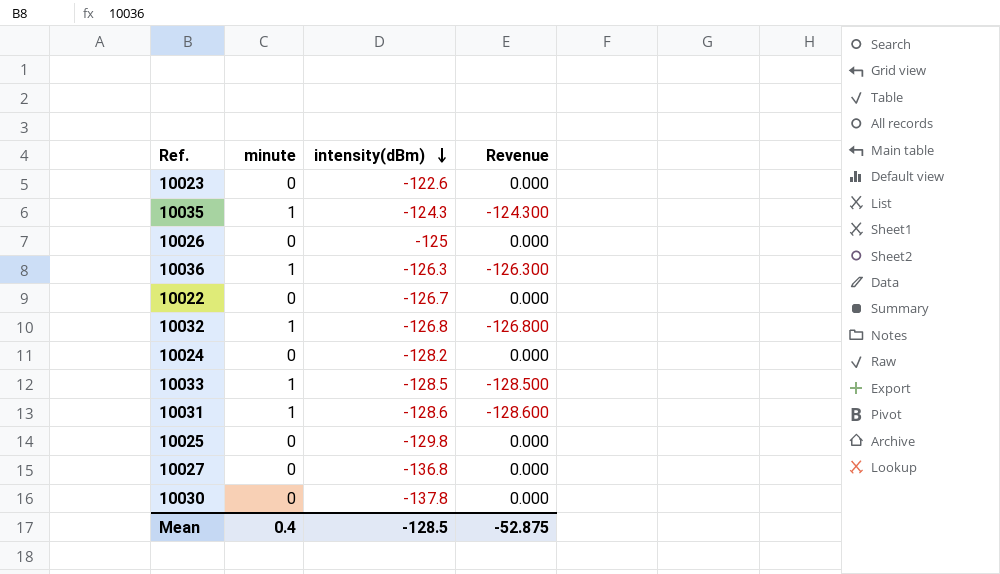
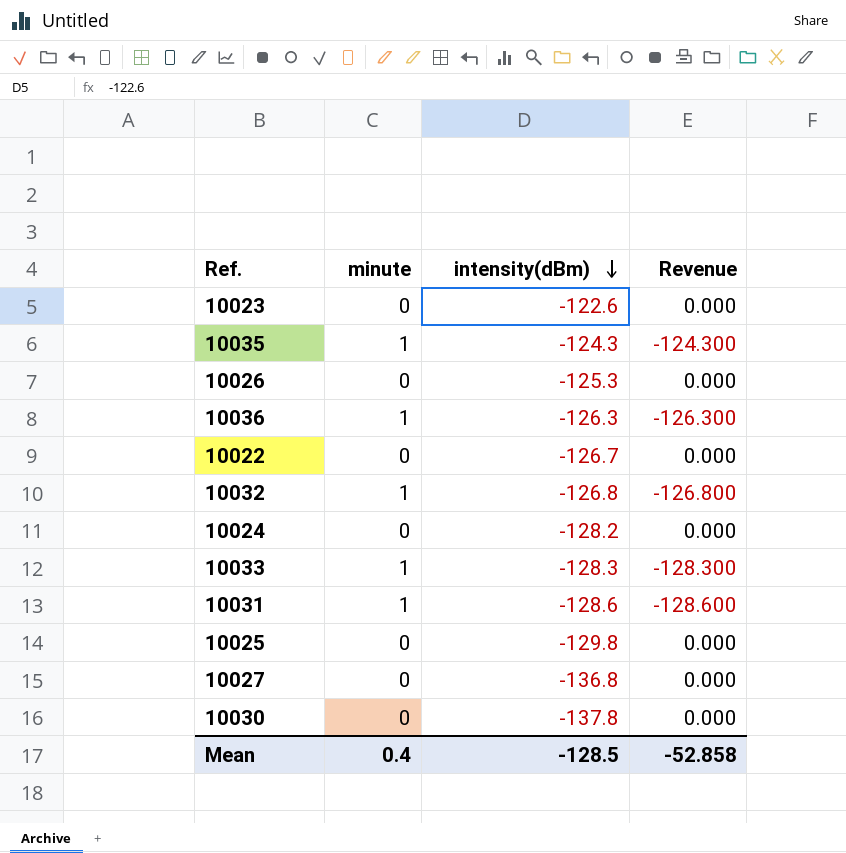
10026 | intensity(dBm): -125 -> -125.3
10033 | intensity(dBm): -128.5 -> -128.3
10033 | Revenue: -128.500 -> -128.300
Mean | Revenue: -52.875 -> -52.858

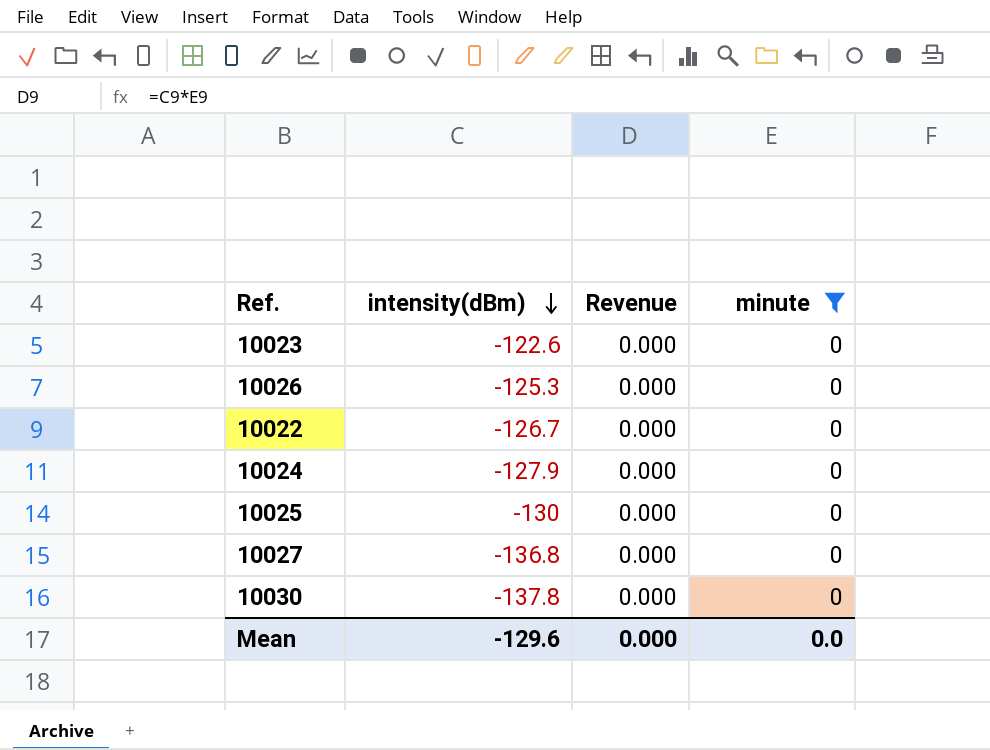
filter: none -> minute = 0
column minute | position: 2 -> 4
10024 | intensity(dBm): -128.2 -> -127.9
10025 | intensity(dBm): -129.8 -> -130
Mean | intensity(dBm): -128.5 -> -129.6
Mean | Revenue: -52.858 -> 0.000
Mean | minute: 0.4 -> 0.0

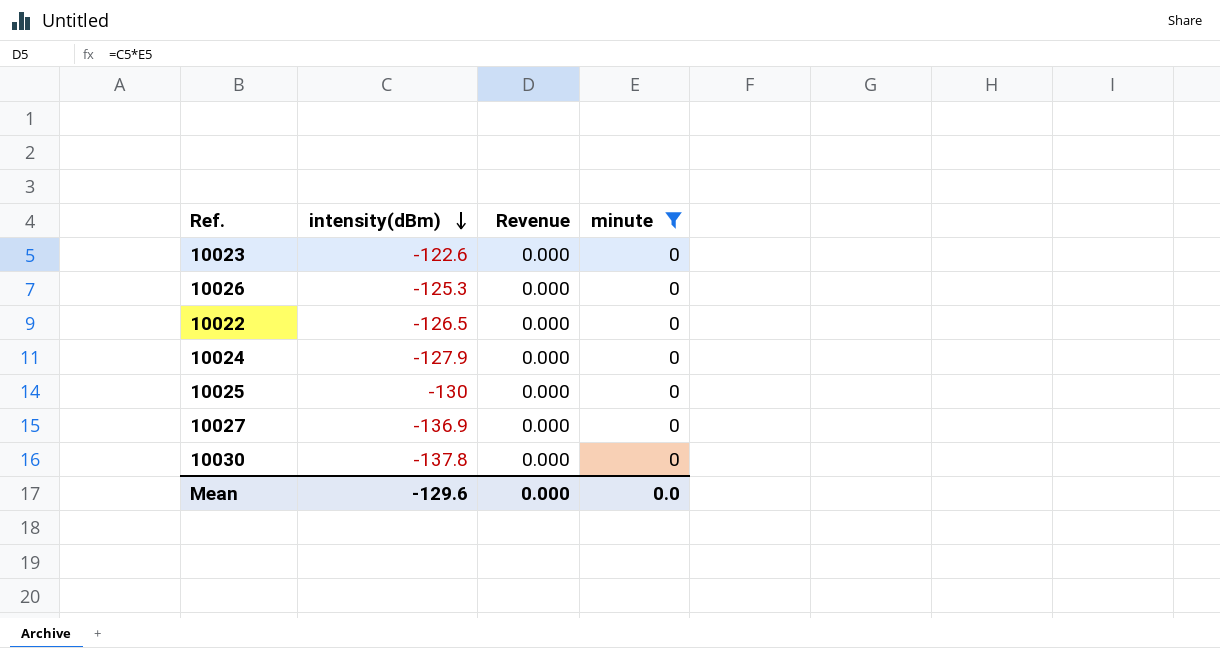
10022 | intensity(dBm): -126.7 -> -126.5
10027 | intensity(dBm): -136.8 -> -136.9

